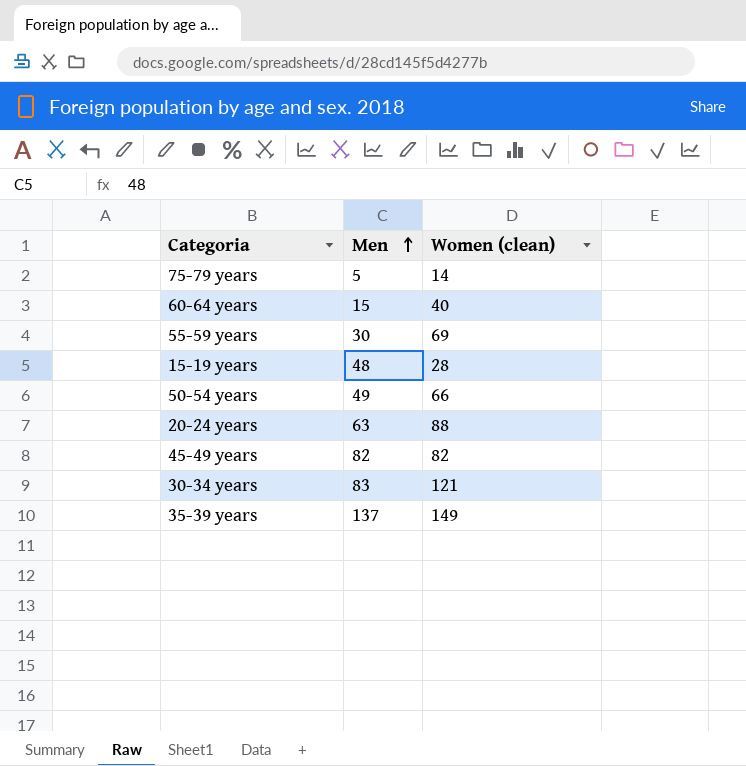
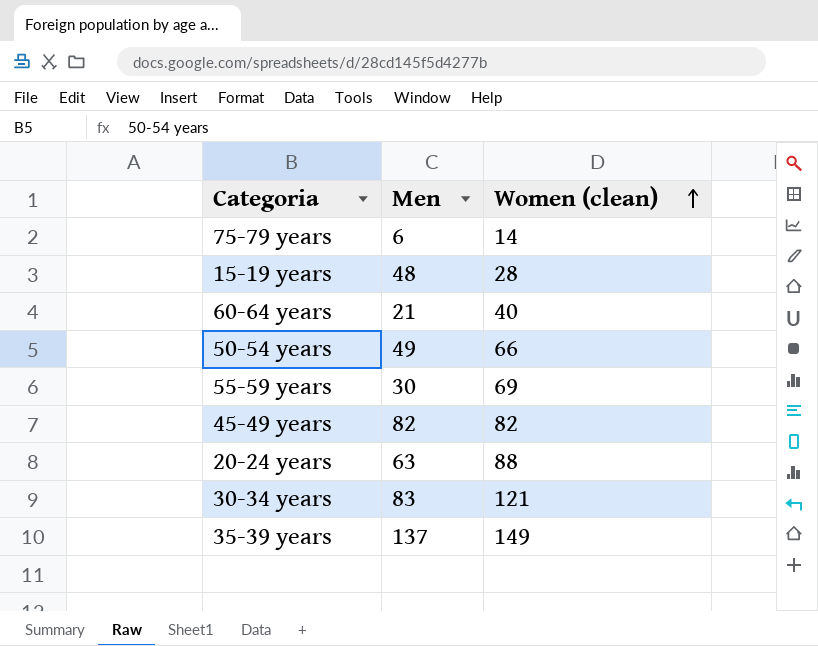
row order: Men ascending -> Women (clean) ascending
75-79 years | Men: 5 -> 6
60-64 years | Men: 15 -> 21

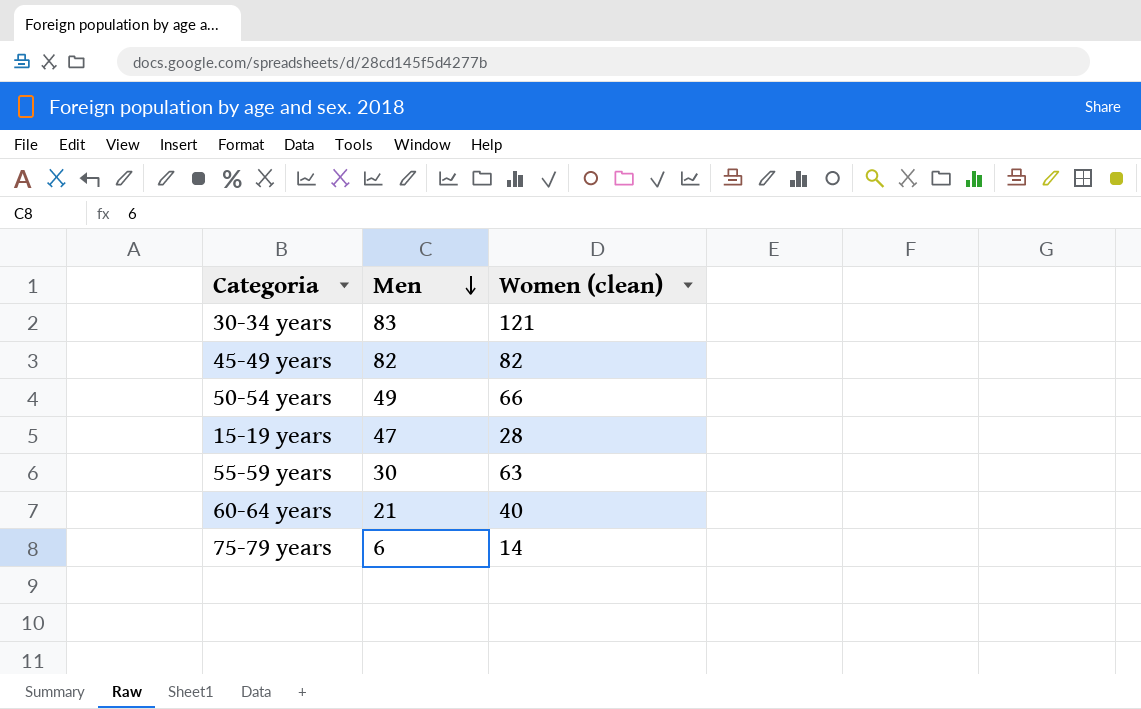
row order: Women (clean) ascending -> Men descending
row 20-24 years: 63 | 88 -> none
row 35-39 years: 137 | 149 -> none
15-19 years | Men: 48 -> 47
55-59 years | Women (clean): 69 -> 63

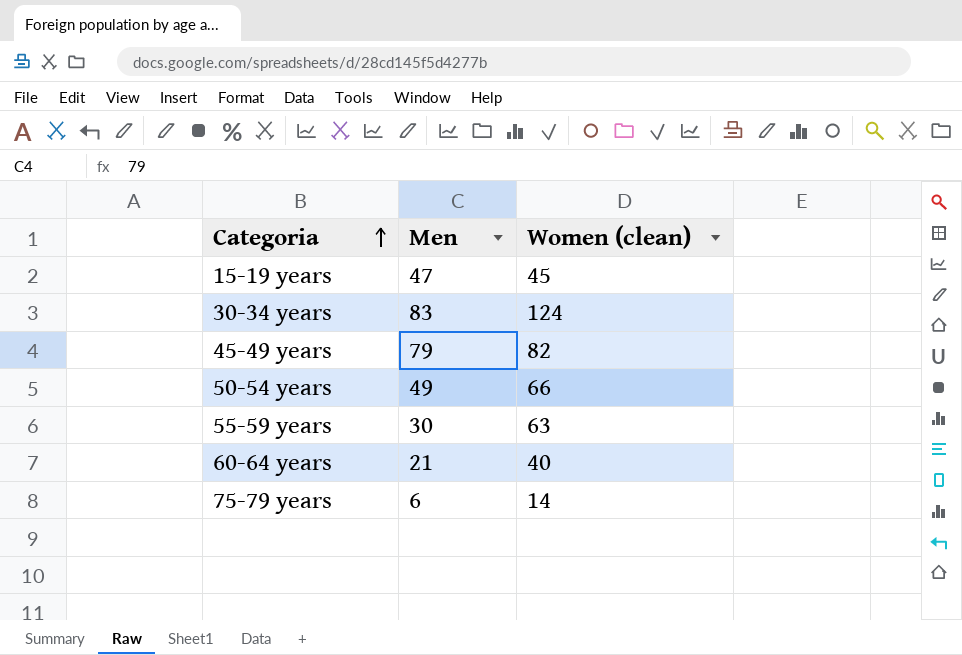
row order: Men descending -> Categoria ascending
15-19 years | Women (clean): 28 -> 45
30-34 years | Women (clean): 121 -> 124
45-49 years | Men: 82 -> 79

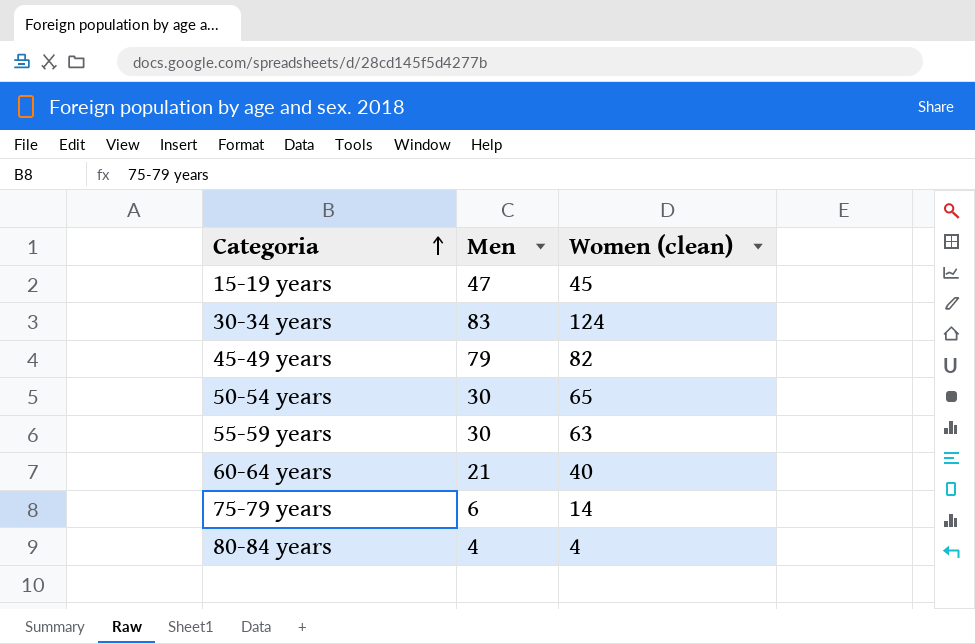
50-54 years | Men: 49 -> 30
50-54 years | Women (clean): 66 -> 65
row 80-84 years: none -> 4 | 4

